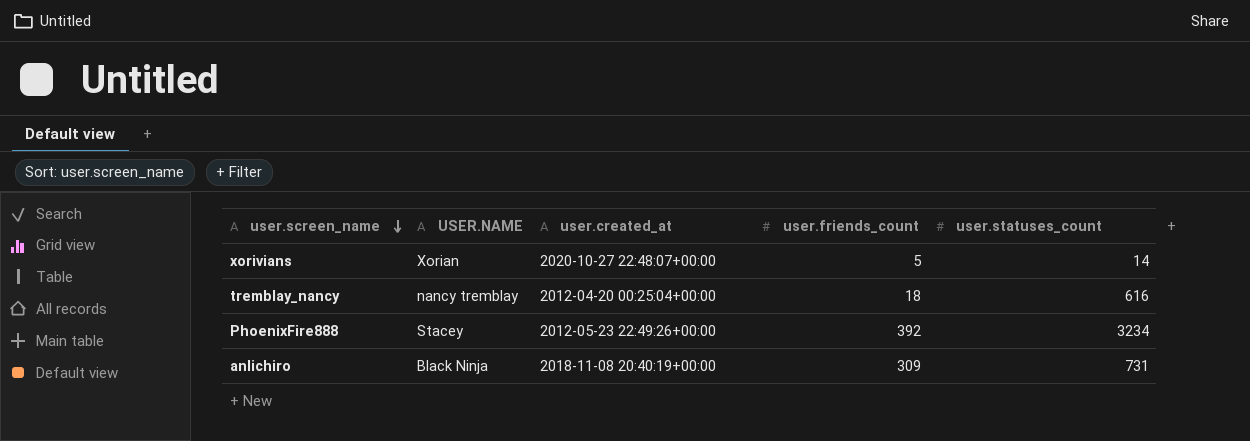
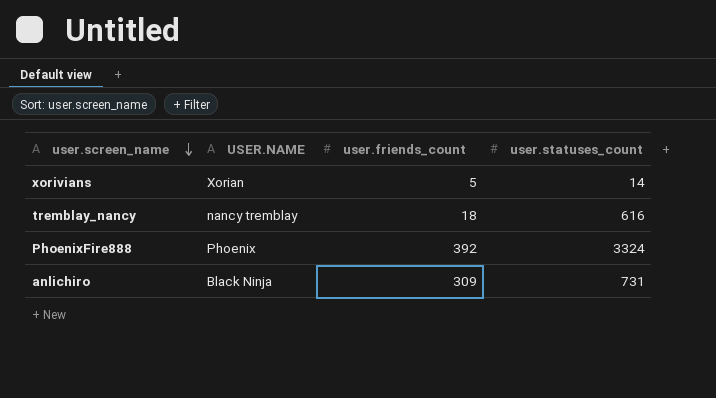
column user.created_at | position: 3 -> none
PhoenixFire888 | USER.NAME: Stacey -> Phoenix
PhoenixFire888 | user.statuses_count: 3234 -> 3324

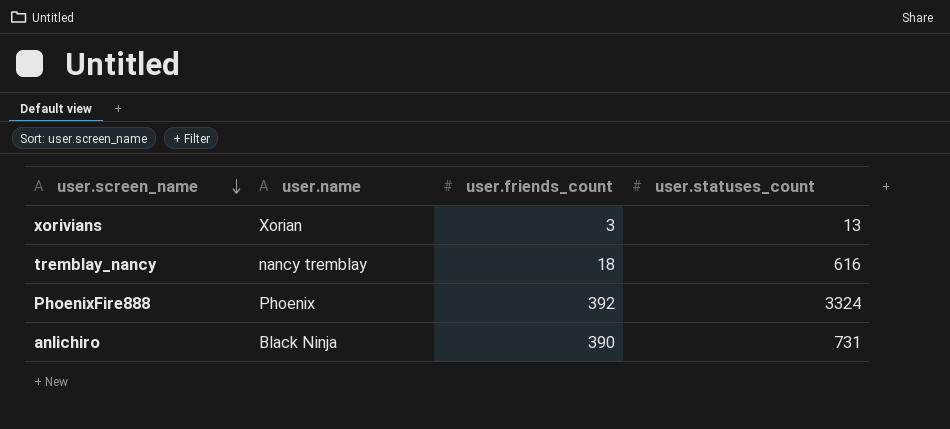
column name: USER.NAME -> user.name
xorivians | user.friends_count: 5 -> 3
xorivians | user.statuses_count: 14 -> 13
anlichiro | user.friends_count: 309 -> 390

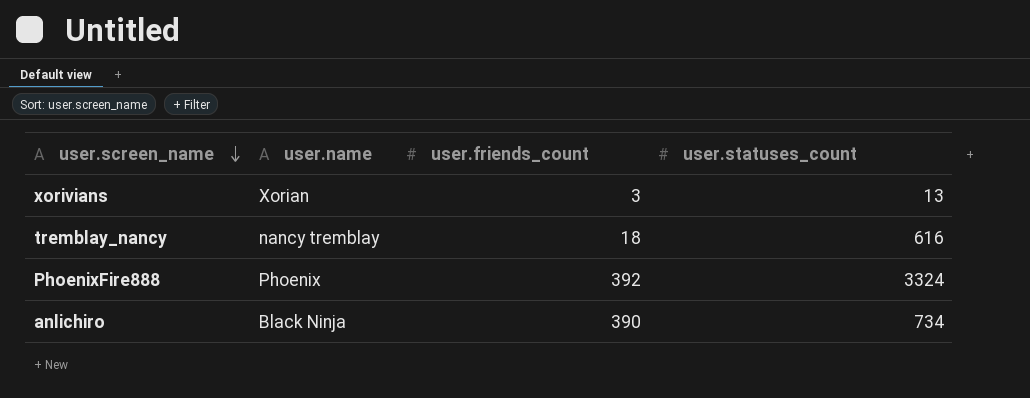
anlichiro | user.statuses_count: 731 -> 734

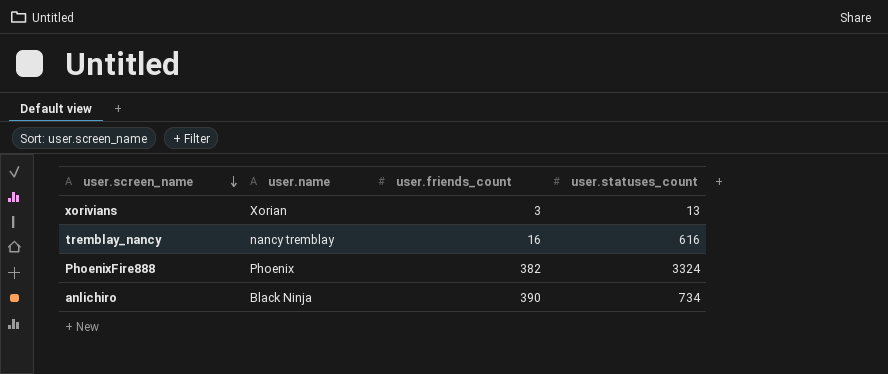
tremblay_nancy | user.friends_count: 18 -> 16
PhoenixFire888 | user.friends_count: 392 -> 382

